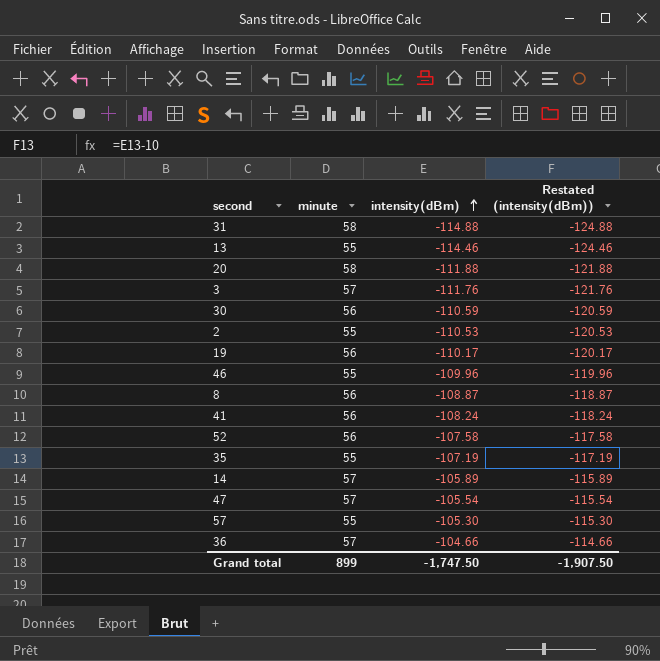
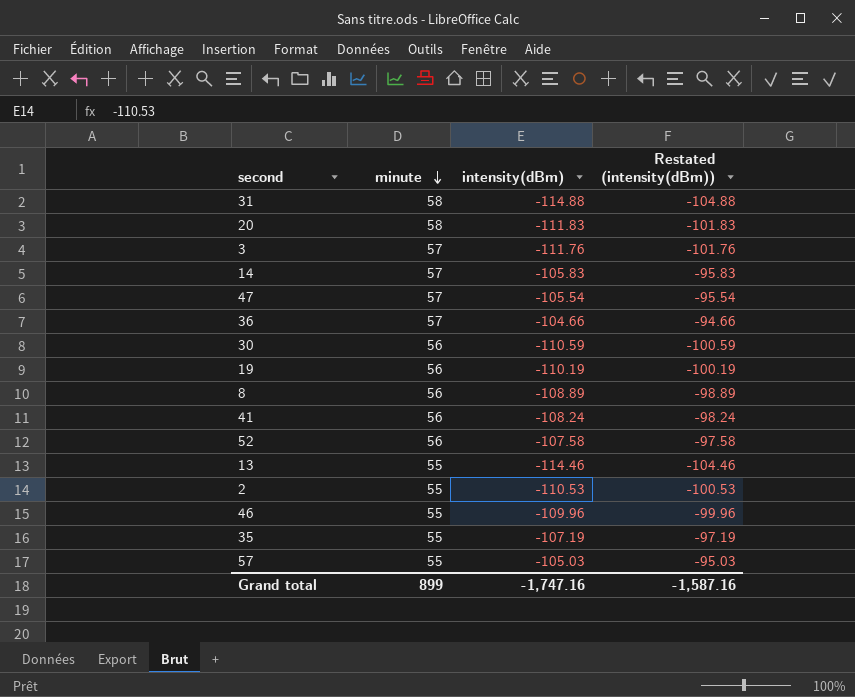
row order: intensity(dBm) ascending -> minute descending
column Restated (intensity(dBm)) | formula: [intensity(dBm)] - 10 -> [intensity(dBm)] + 10
20 | intensity(dBm): -111.88 -> -111.83
14 | intensity(dBm): -105.89 -> -105.83
19 | intensity(dBm): -110.17 -> -110.19
8 | intensity(dBm): -108.87 -> -108.89
57 | intensity(dBm): -105.30 -> -105.03
Grand total | intensity(dBm): -1,747.50 -> -1,747.16
Grand total | Restated (intensity(dBm)): -1,907.50 -> -1,587.16

